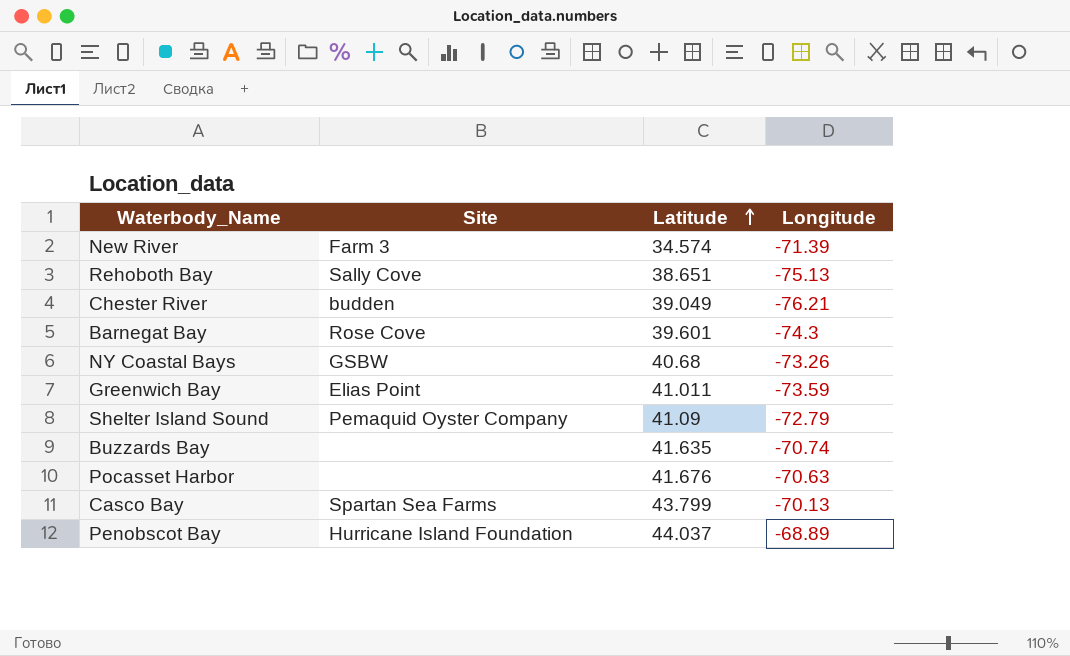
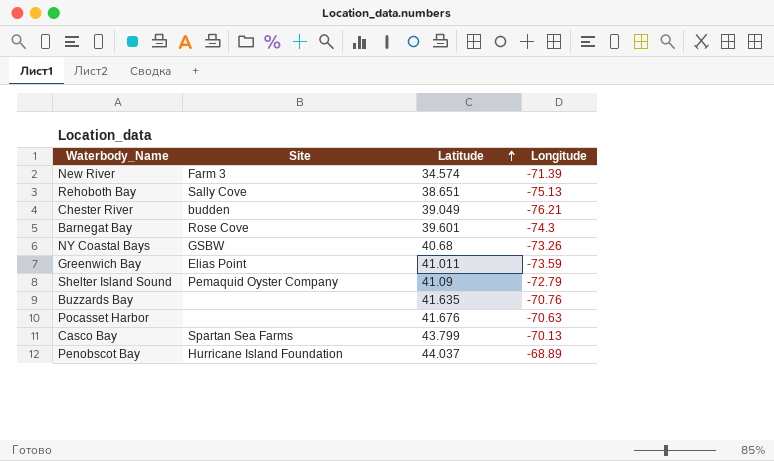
Buzzards Bay | Longitude: -70.74 -> -70.76

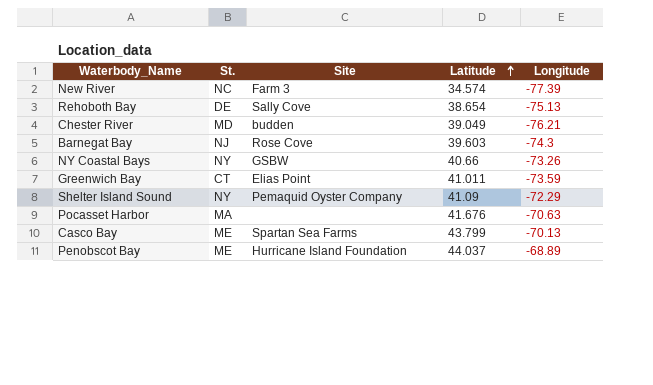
column St. | position: none -> 2
row Buzzards Bay: none | 41.635 | -70.76 -> none
New River | Longitude: -71.39 -> -77.39
Rehoboth Bay | Latitude: 38.651 -> 38.654
Barnegat Bay | Latitude: 39.601 -> 39.603
NY Coastal Bays | Latitude: 40.68 -> 40.66
Shelter Island Sound | Longitude: -72.79 -> -72.29

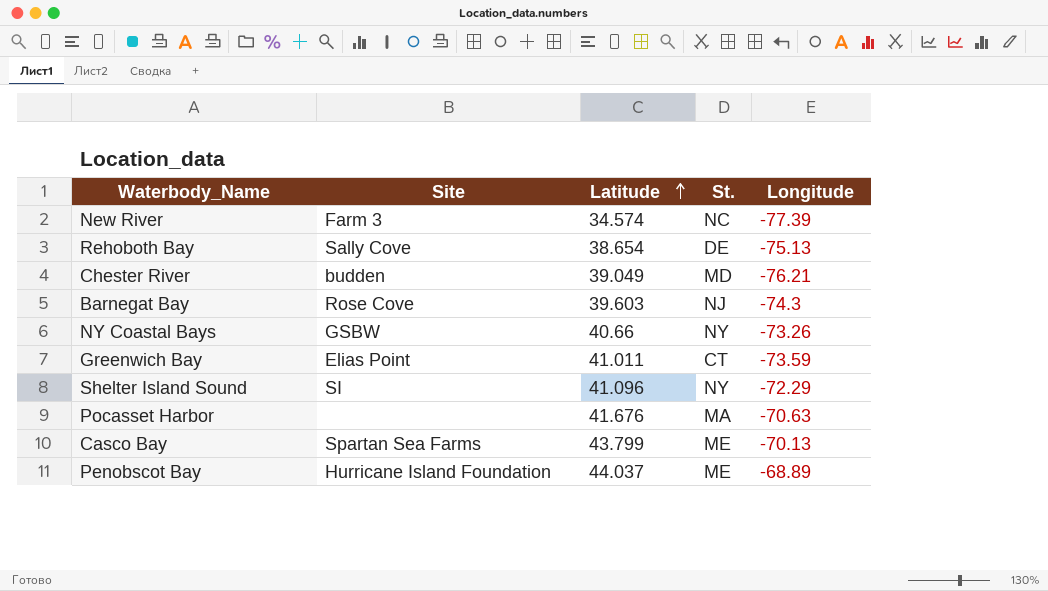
column St. | position: 2 -> 4
Shelter Island Sound | Site: Pemaquid Oyster Company -> SI
Shelter Island Sound | Latitude: 41.09 -> 41.096

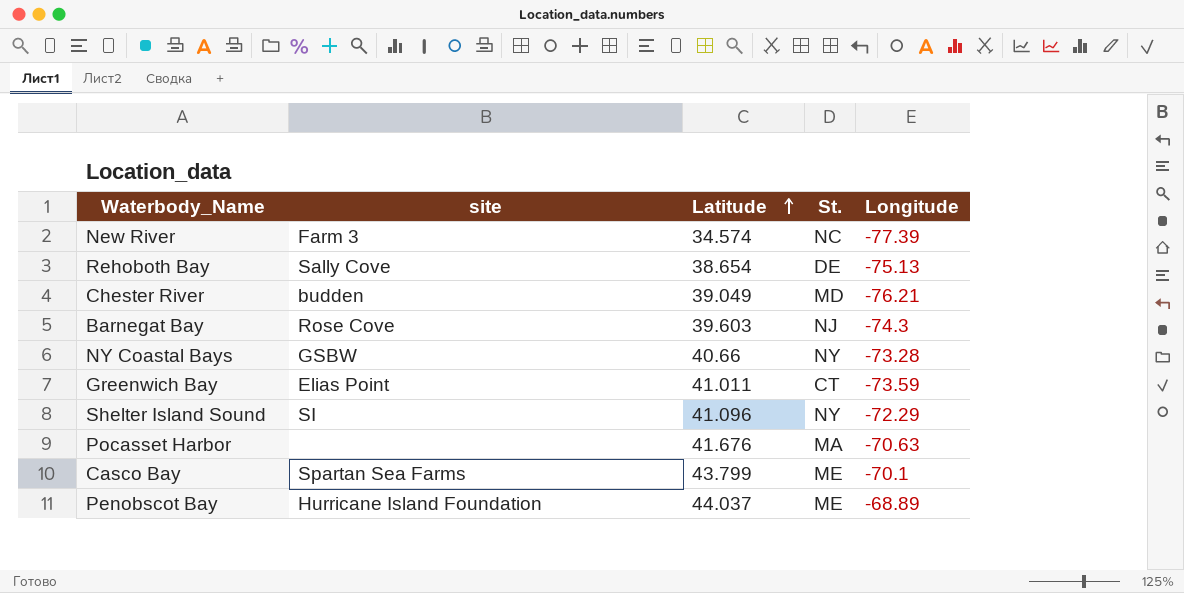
column name: Site -> site
NY Coastal Bays | Longitude: -73.26 -> -73.28
Casco Bay | Longitude: -70.13 -> -70.1

